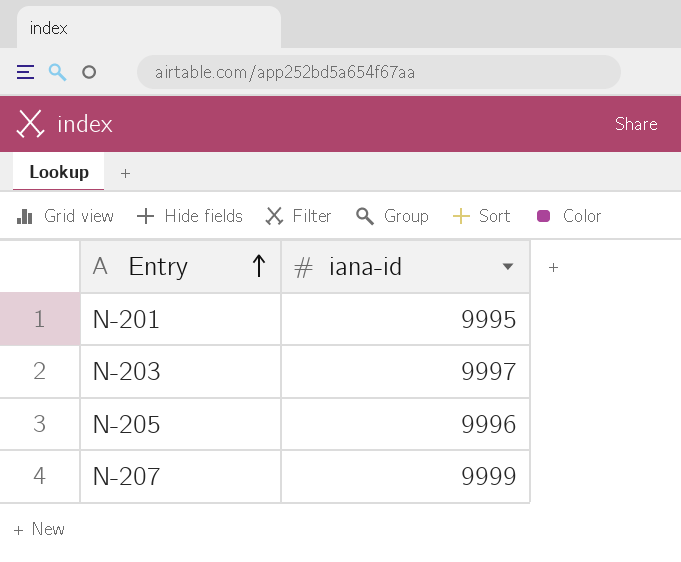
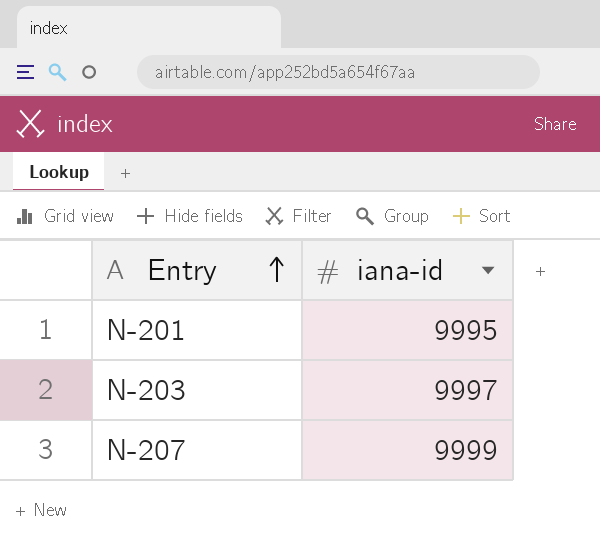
row N-205: 9996 -> none

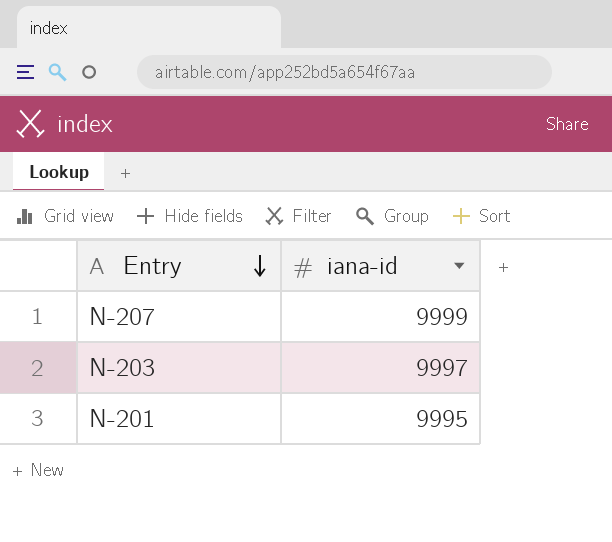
row order: Entry ascending -> Entry descending

